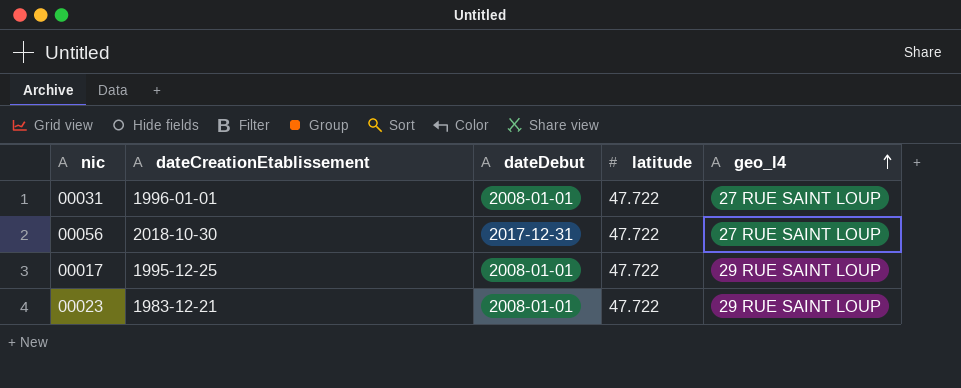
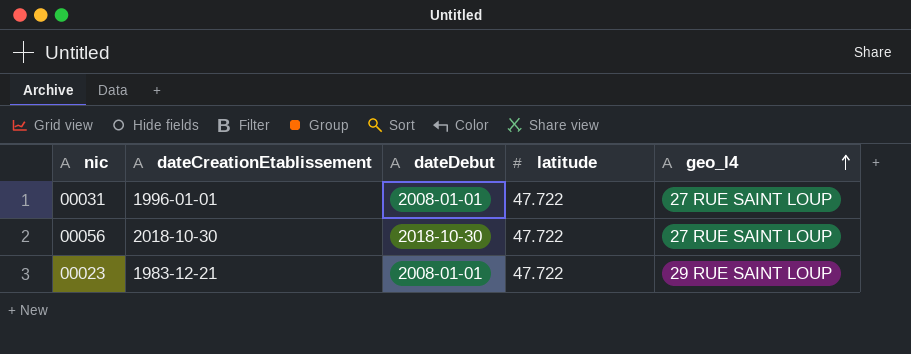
row 00017: 1995-12-25 | 2008-01-01 | 47.722 | 29 RUE SAINT LOUP -> none
00056 | dateDebut: 2017-12-31 -> 2018-10-30

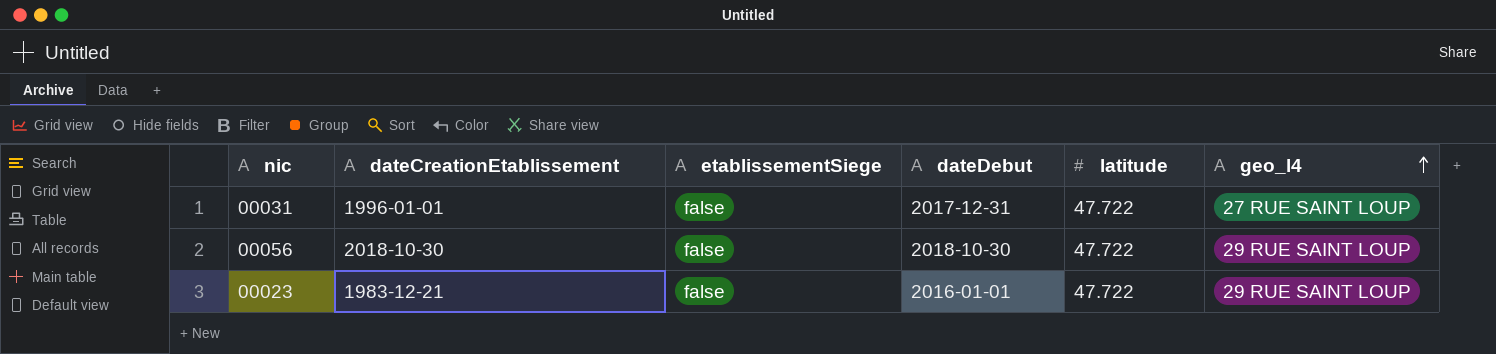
column etablissementSiege | position: none -> 3
00031 | dateDebut: 2008-01-01 -> 2017-12-31
00056 | geo_l4: 27 RUE SAINT LOUP -> 29 RUE SAINT LOUP
00023 | dateDebut: 2008-01-01 -> 2016-01-01

